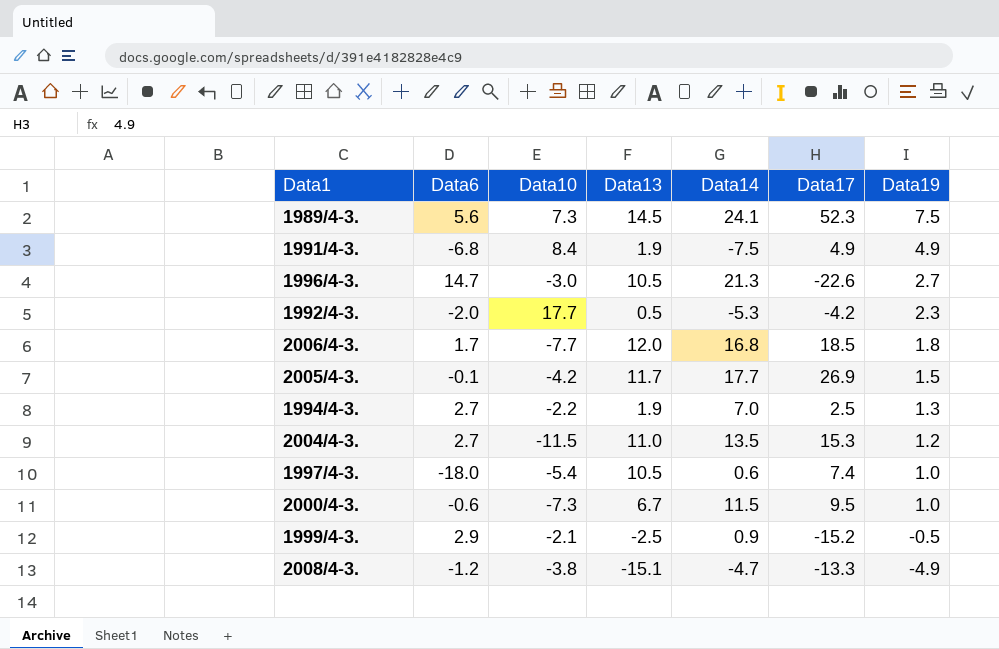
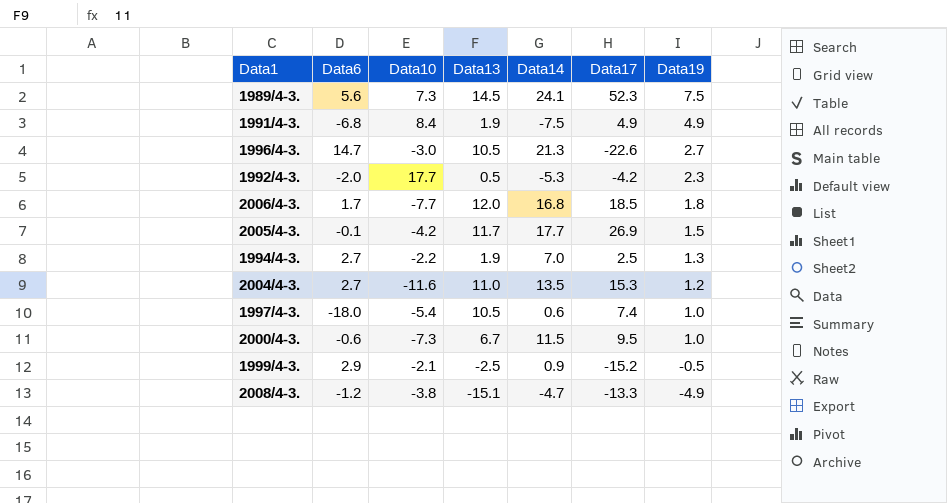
2004/4-3. | Data10: -11.5 -> -11.6

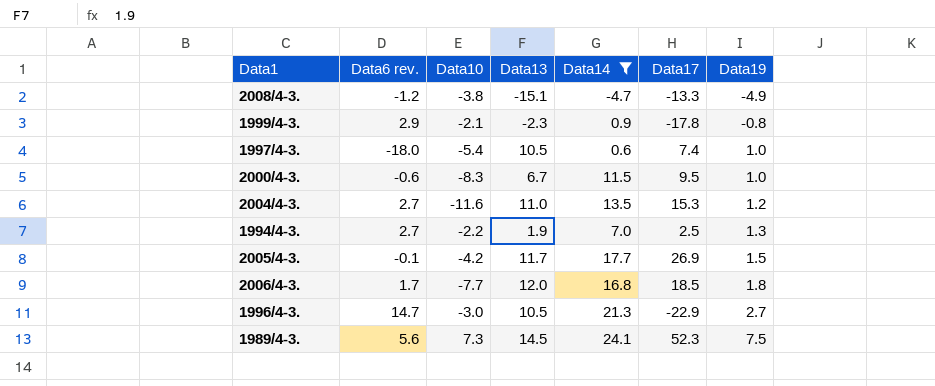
filter: none -> Data14 >= -4.7
row order: Data19 descending -> Data19 ascending
column name: Data6 -> Data6 rev.
1999/4-3. | Data13: -2.5 -> -2.3
1999/4-3. | Data17: -15.2 -> -17.8
1999/4-3. | Data19: -0.5 -> -0.8
2000/4-3. | Data10: -7.3 -> -8.3
1996/4-3. | Data17: -22.6 -> -22.9

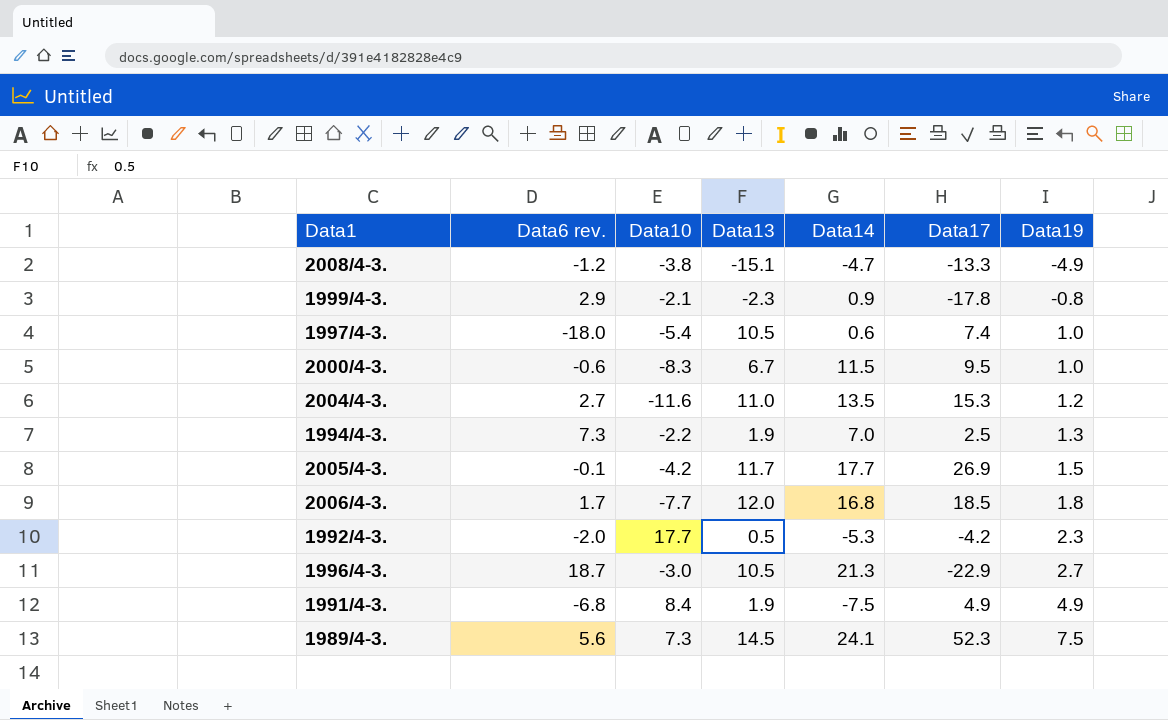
filter: Data14 >= -4.7 -> none
1994/4-3. | Data6 rev.: 2.7 -> 7.3
1996/4-3. | Data6 rev.: 14.7 -> 18.7

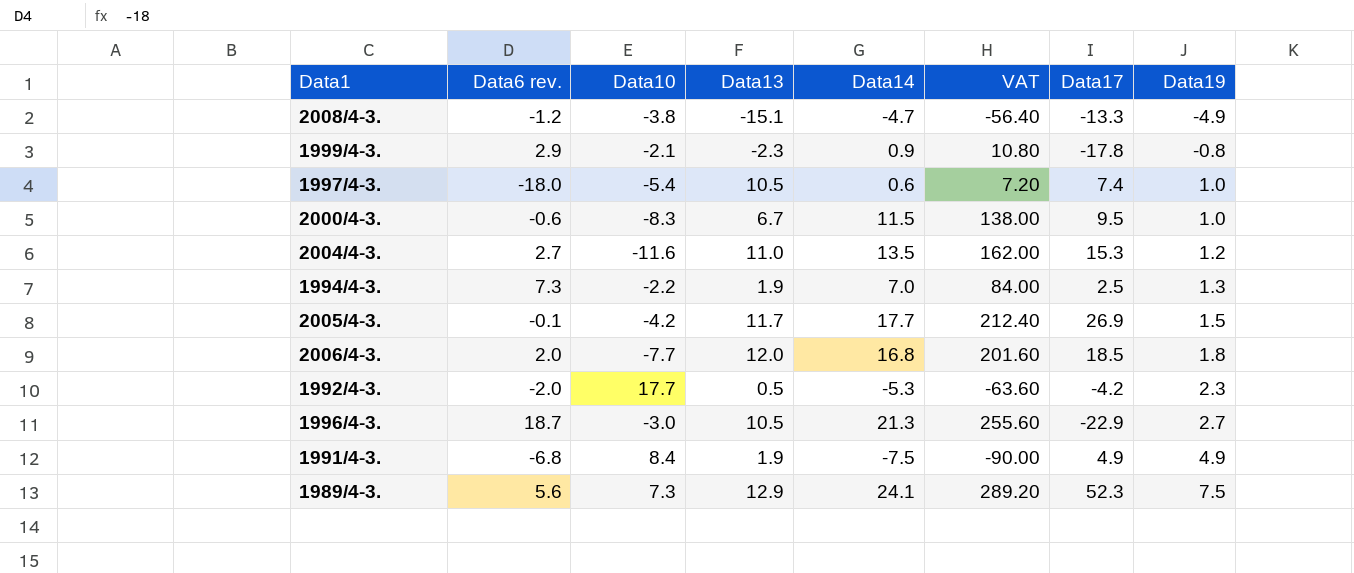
column VAT | formula: none -> [Data14] * 12
2006/4-3. | Data6 rev.: 1.7 -> 2.0
1989/4-3. | Data13: 14.5 -> 12.9

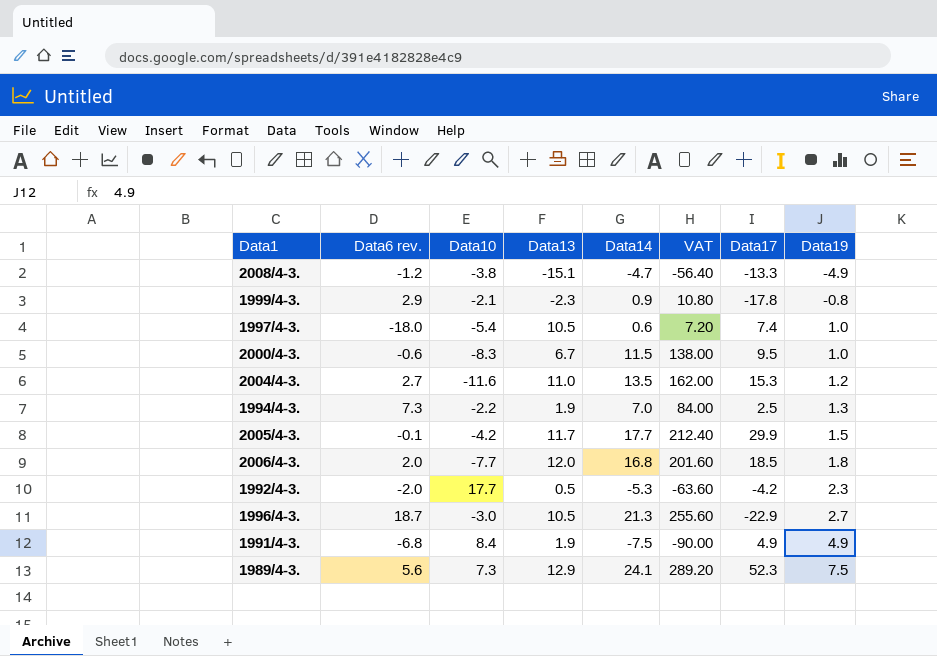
2005/4-3. | Data17: 26.9 -> 29.9

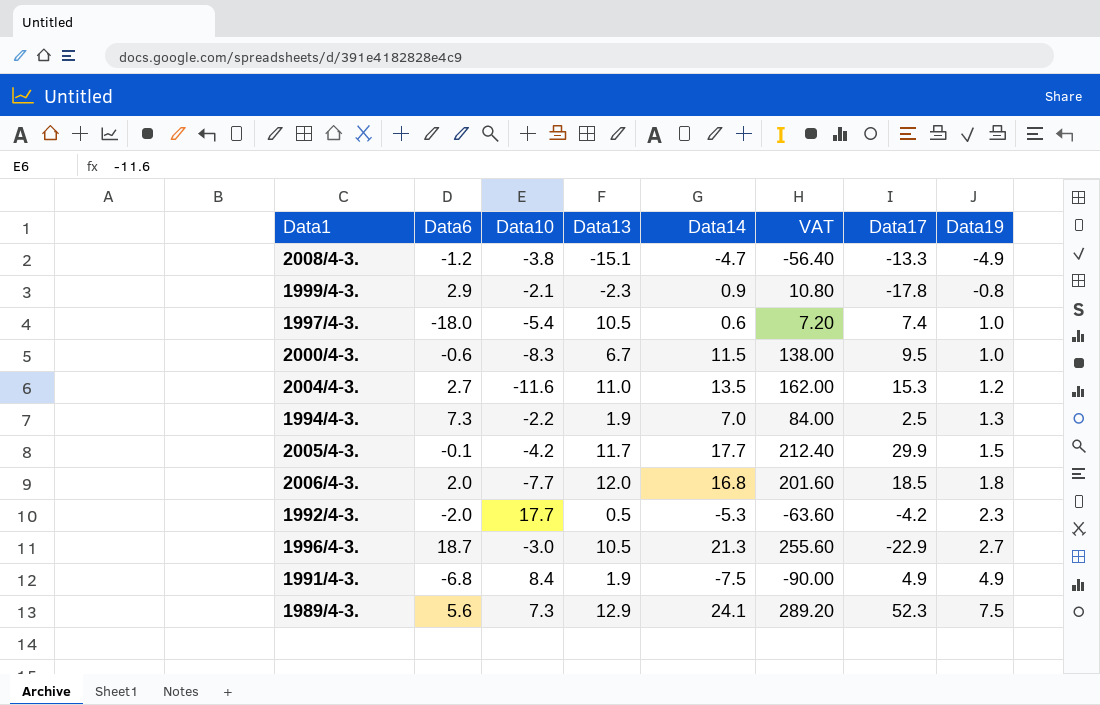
column name: Data6 rev. -> Data6

